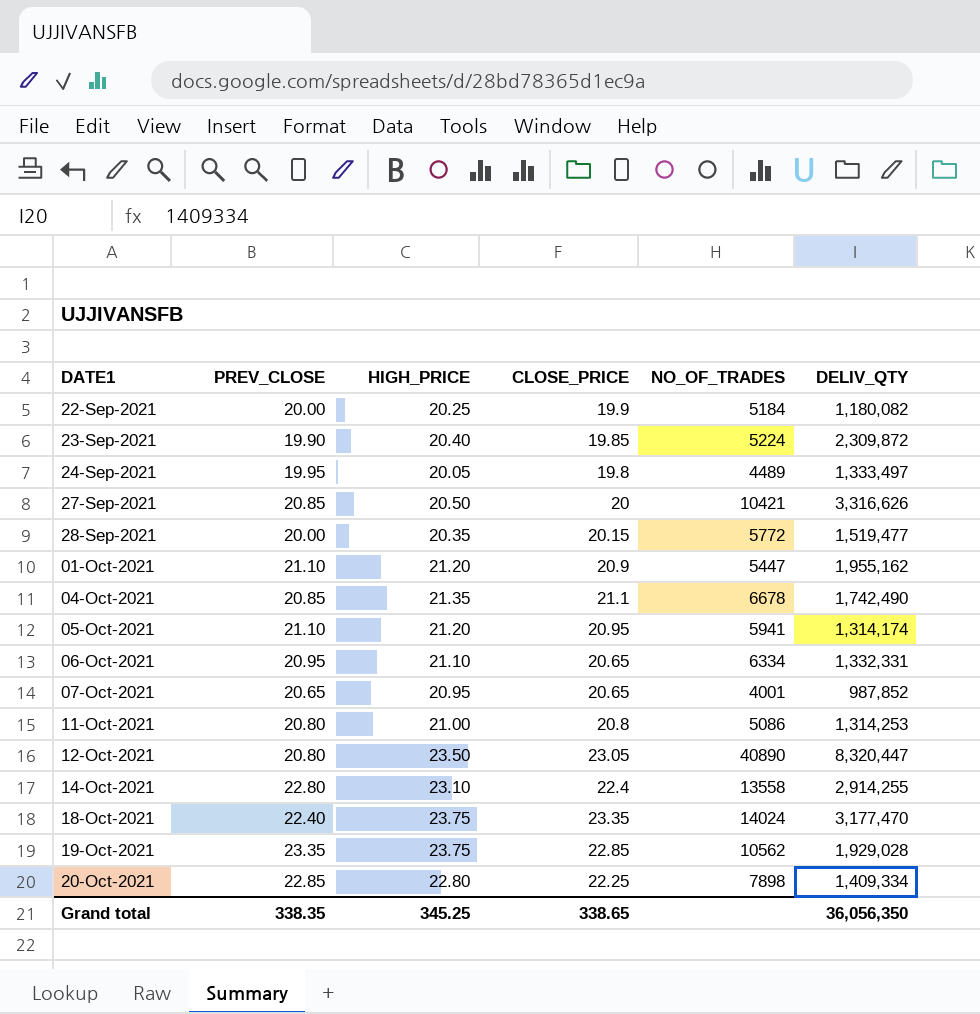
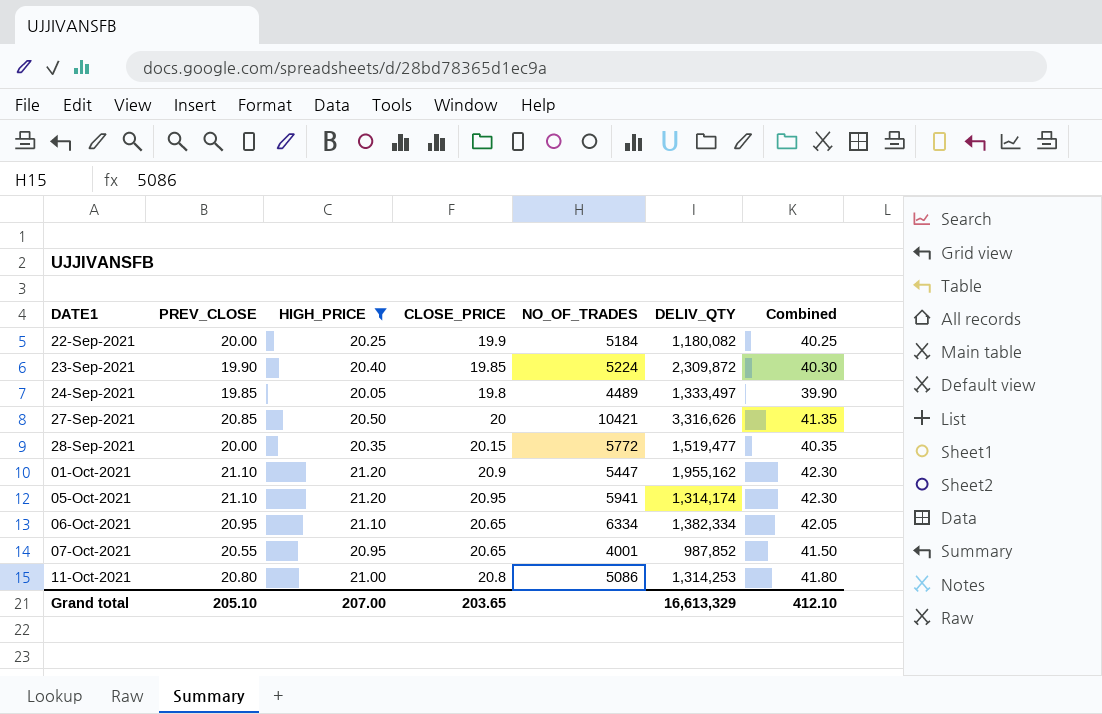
filter: none -> HIGH_PRICE <= 21.20
column Combined | formula: none -> [PREV_CLOSE] + [HIGH_PRICE]
24-Sep-2021 | PREV_CLOSE: 19.95 -> 19.85
06-Oct-2021 | DELIV_QTY: 1,332,331 -> 1,382,334
07-Oct-2021 | PREV_CLOSE: 20.65 -> 20.55
Grand total | PREV_CLOSE: 338.35 -> 205.10
Grand total | HIGH_PRICE: 345.25 -> 207.00
Grand total | CLOSE_PRICE: 338.65 -> 203.65
Grand total | DELIV_QTY: 36,056,350 -> 16,613,329

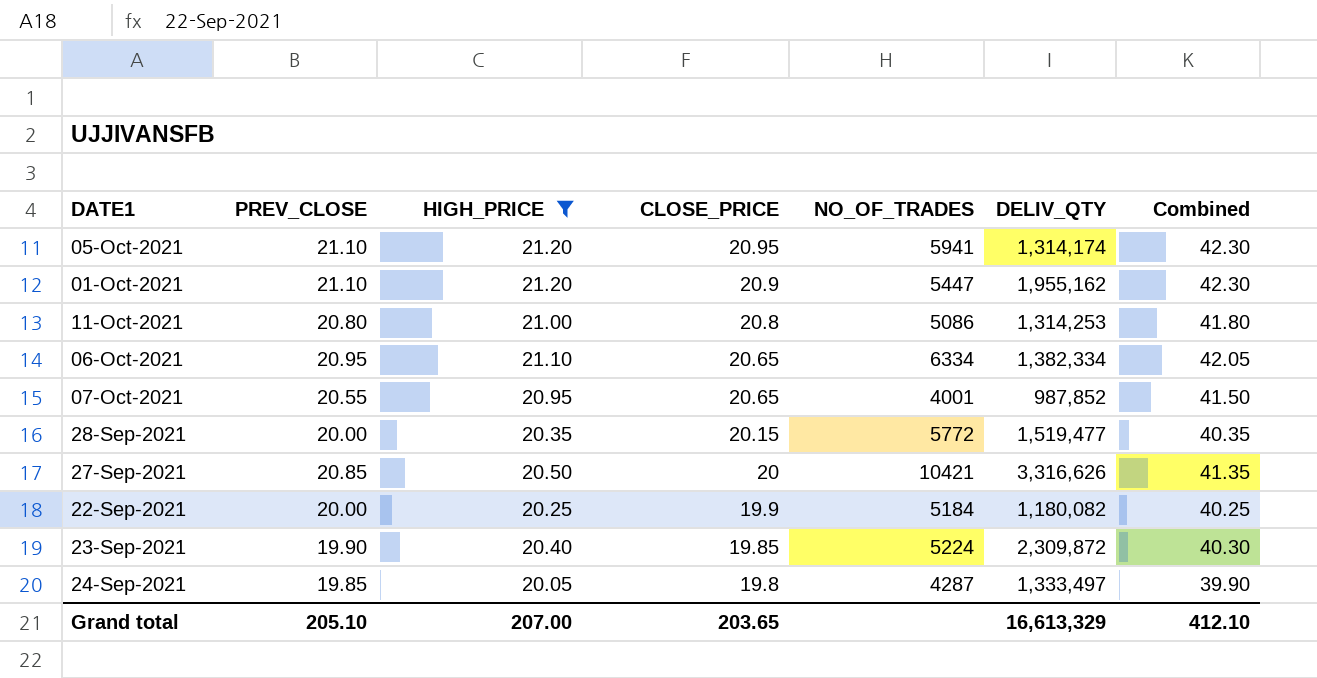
row order: DATE1 ascending -> CLOSE_PRICE descending
24-Sep-2021 | NO_OF_TRADES: 4489 -> 4287

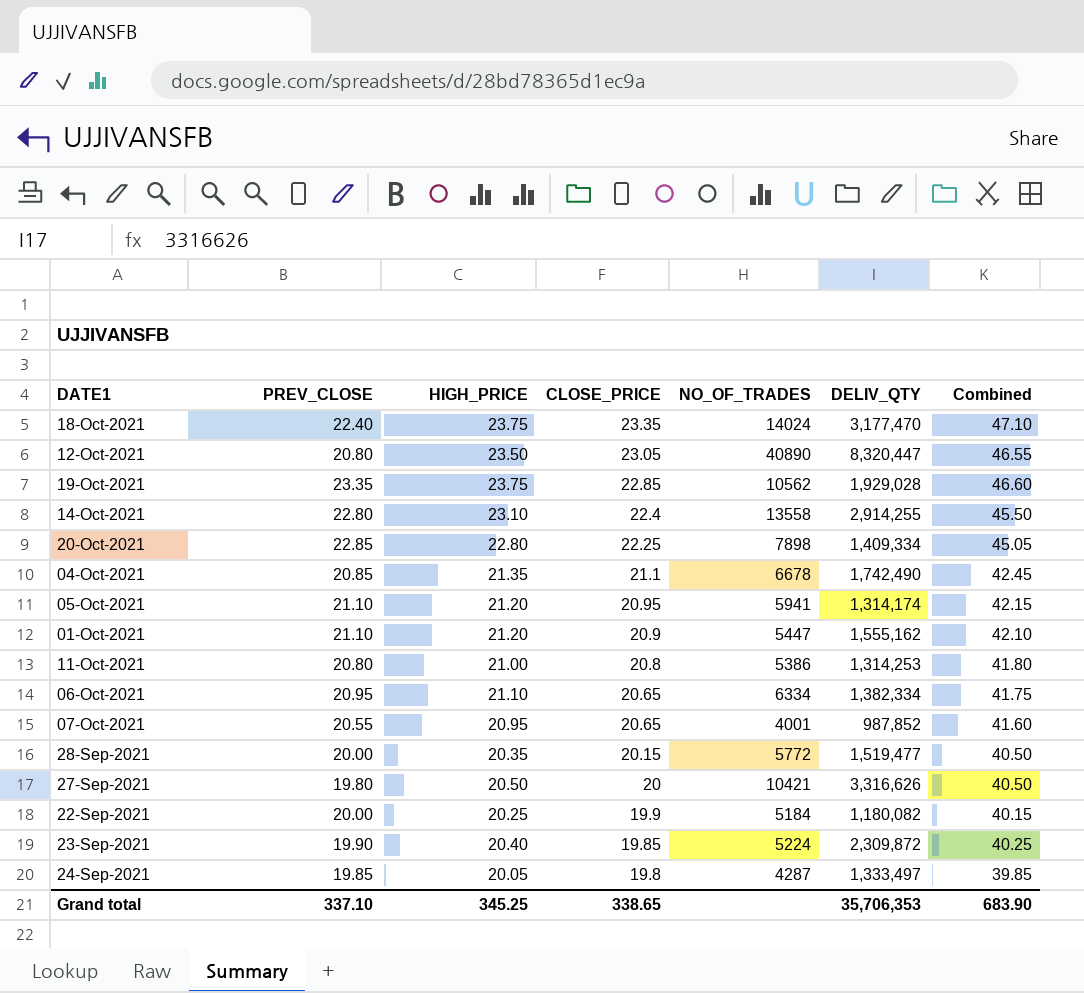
filter: HIGH_PRICE <= 21.20 -> none
column Combined | formula: [PREV_CLOSE] + [HIGH_PRICE] -> [HIGH_PRICE] + [CLOSE_PRICE]
01-Oct-2021 | DELIV_QTY: 1,955,162 -> 1,555,162
11-Oct-2021 | NO_OF_TRADES: 5086 -> 5386
27-Sep-2021 | PREV_CLOSE: 20.85 -> 19.80
Grand total | PREV_CLOSE: 205.10 -> 337.10
Grand total | HIGH_PRICE: 207.00 -> 345.25
Grand total | CLOSE_PRICE: 203.65 -> 338.65
Grand total | DELIV_QTY: 16,613,329 -> 35,706,353
Grand total | Combined: 412.10 -> 683.90

